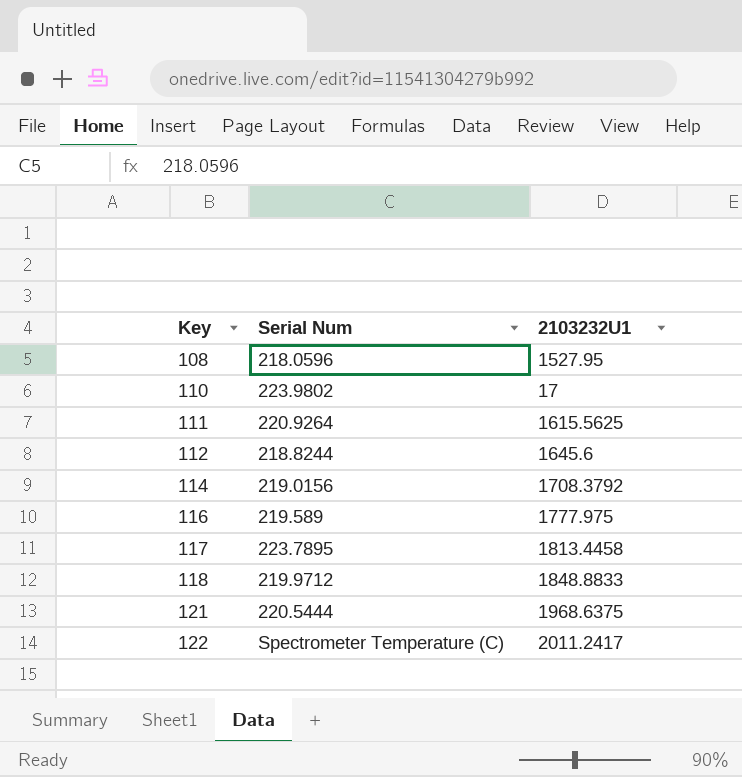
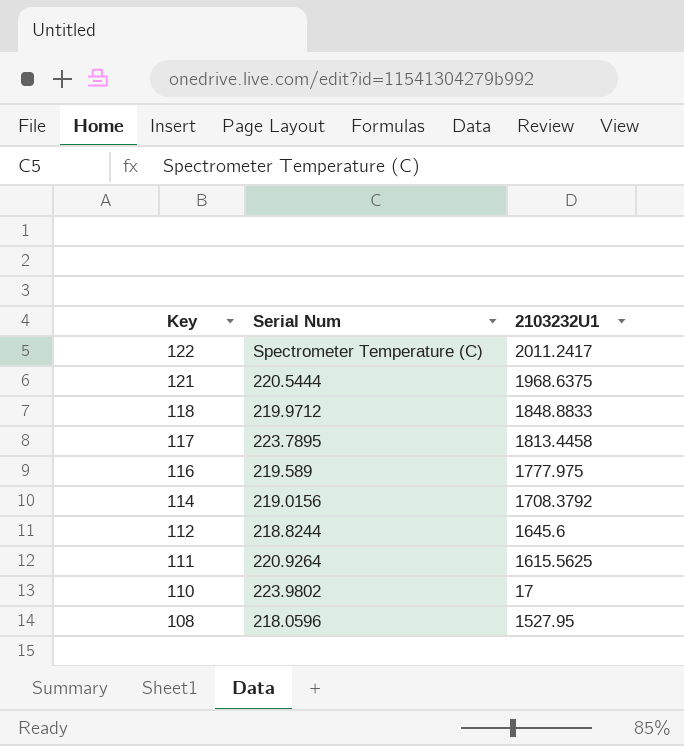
row order: Key ascending -> Key descending

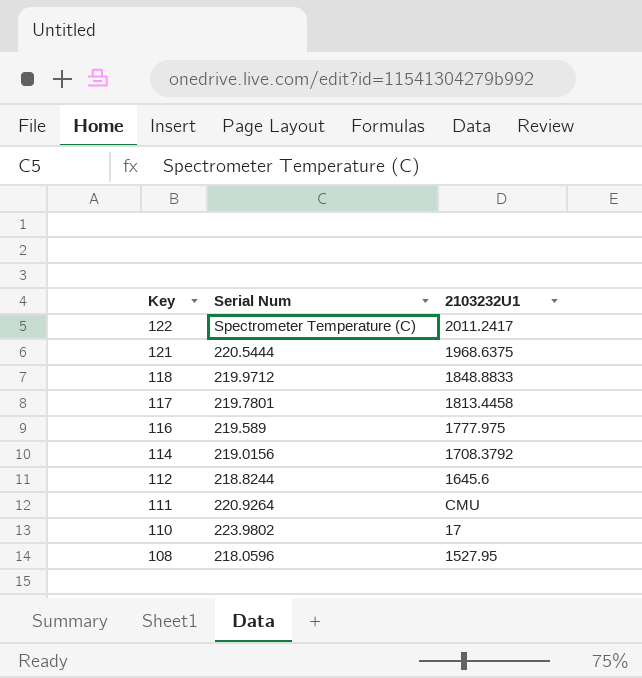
117 | Serial Num: 223.7895 -> 219.7801
111 | 2103232U1: 1615.5625 -> CMU

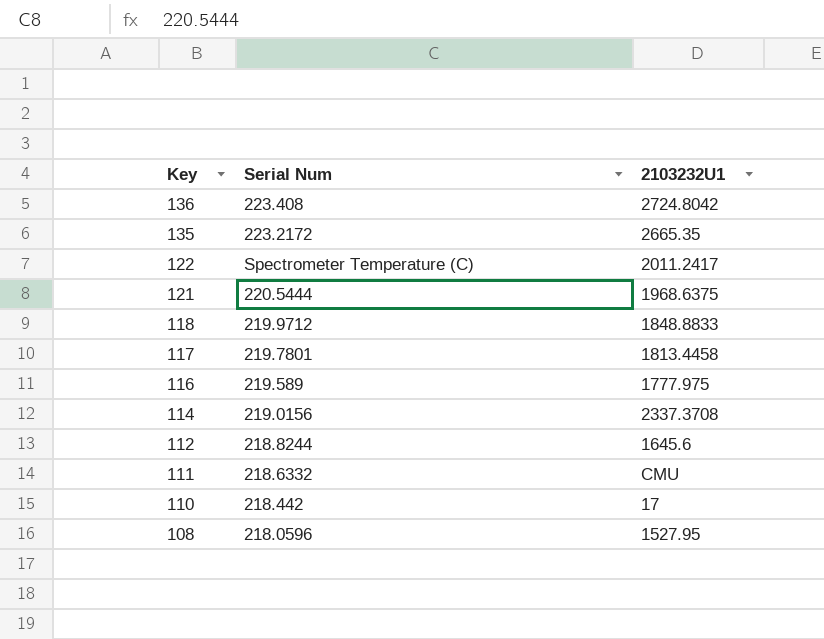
row 136: none -> 223.408 | 2724.8042
row 135: none -> 223.2172 | 2665.35
114 | 2103232U1: 1708.3792 -> 2337.3708
111 | Serial Num: 220.9264 -> 218.6332
110 | Serial Num: 223.9802 -> 218.442

